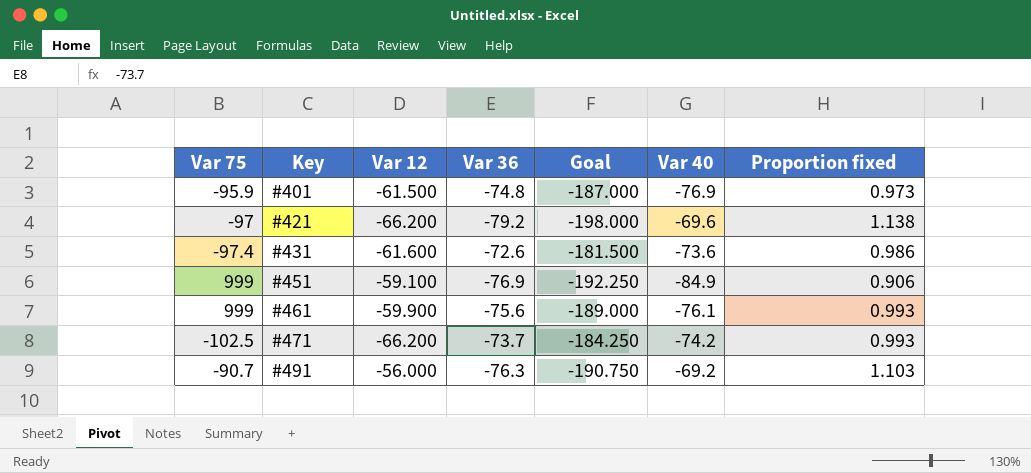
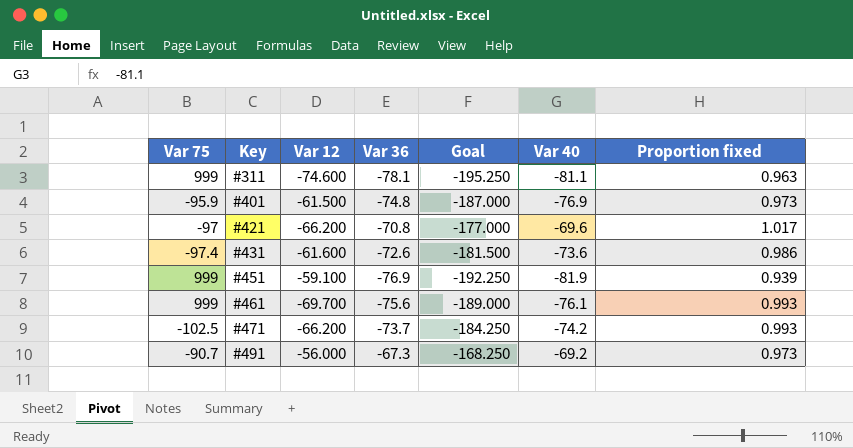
row #311: none -> 999 | -74.600 | -78.1 | -195.250 | -81.1 | 0.963
#421 | Var 36: -79.2 -> -70.8
#421 | Goal: -198.000 -> -177.000
#421 | Proportion fixed: 1.138 -> 1.017
#451 | Var 40: -84.9 -> -81.9
#451 | Proportion fixed: 0.906 -> 0.939
#461 | Var 12: -59.900 -> -69.700
#491 | Var 36: -76.3 -> -67.3
#491 | Goal: -190.750 -> -168.250
#491 | Proportion fixed: 1.103 -> 0.973

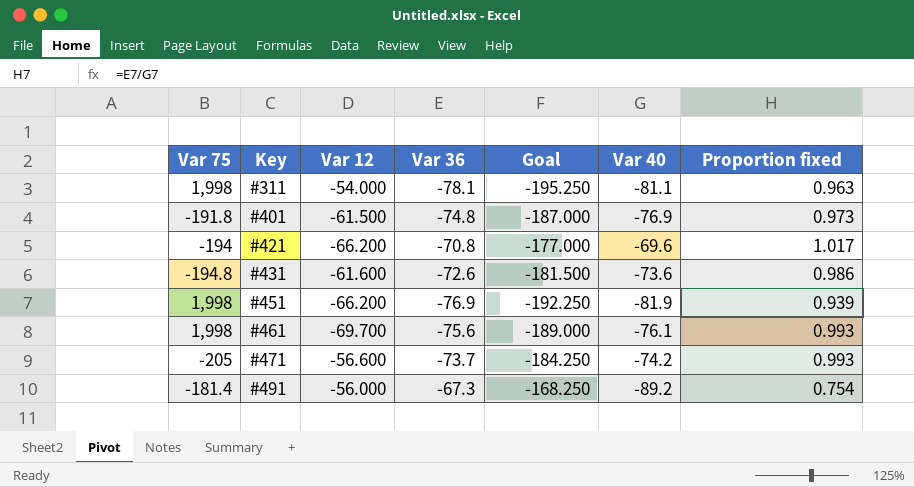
#311 | Var 75: 999 -> 1,998
#311 | Var 12: -74.600 -> -54.000
#401 | Var 75: -95.9 -> -191.8
#421 | Var 75: -97 -> -194
#431 | Var 75: -97.4 -> -194.8
#451 | Var 75: 999 -> 1,998
#451 | Var 12: -59.100 -> -66.200
#461 | Var 75: 999 -> 1,998
#471 | Var 75: -102.5 -> -205
#471 | Var 12: -66.200 -> -56.600
#491 | Var 75: -90.7 -> -181.4
#491 | Var 40: -69.2 -> -89.2
#491 | Proportion fixed: 0.973 -> 0.754

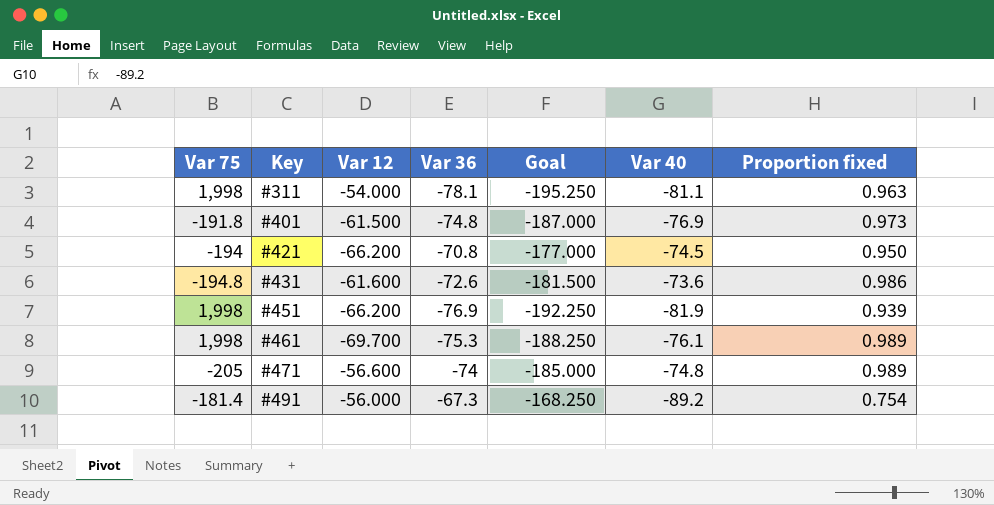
#421 | Var 40: -69.6 -> -74.5
#421 | Proportion fixed: 1.017 -> 0.950
#461 | Var 36: -75.6 -> -75.3
#461 | Goal: -189.000 -> -188.250
#461 | Proportion fixed: 0.993 -> 0.989
#471 | Var 36: -73.7 -> -74
#471 | Goal: -184.250 -> -185.000
#471 | Var 40: -74.2 -> -74.8
#471 | Proportion fixed: 0.993 -> 0.989

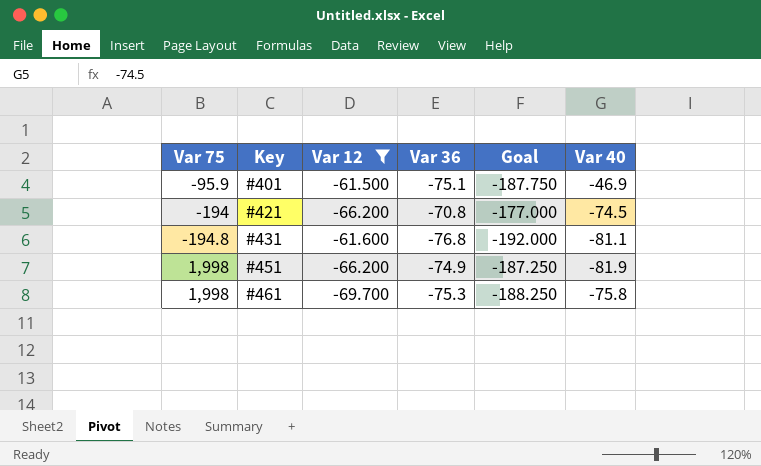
filter: none -> Var 12 <= -61.500
column Proportion fixed | formula: [Var 36] / [Var 40] -> none
#401 | Var 75: -191.8 -> -95.9
#401 | Var 36: -74.8 -> -75.1
#401 | Goal: -187.000 -> -187.750
#401 | Var 40: -76.9 -> -46.9
#431 | Var 36: -72.6 -> -76.8
#431 | Goal: -181.500 -> -192.000
#431 | Var 40: -73.6 -> -81.1
#451 | Var 36: -76.9 -> -74.9
#451 | Goal: -192.250 -> -187.250
#461 | Var 40: -76.1 -> -75.8

